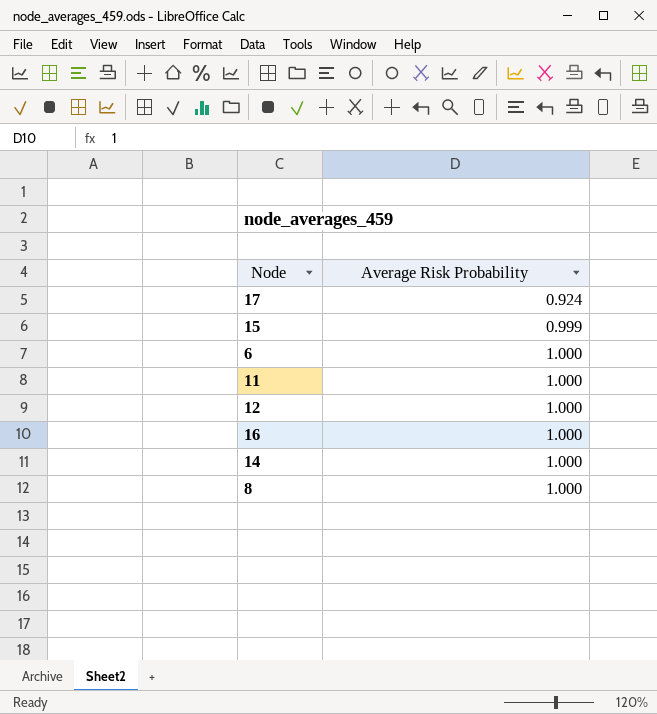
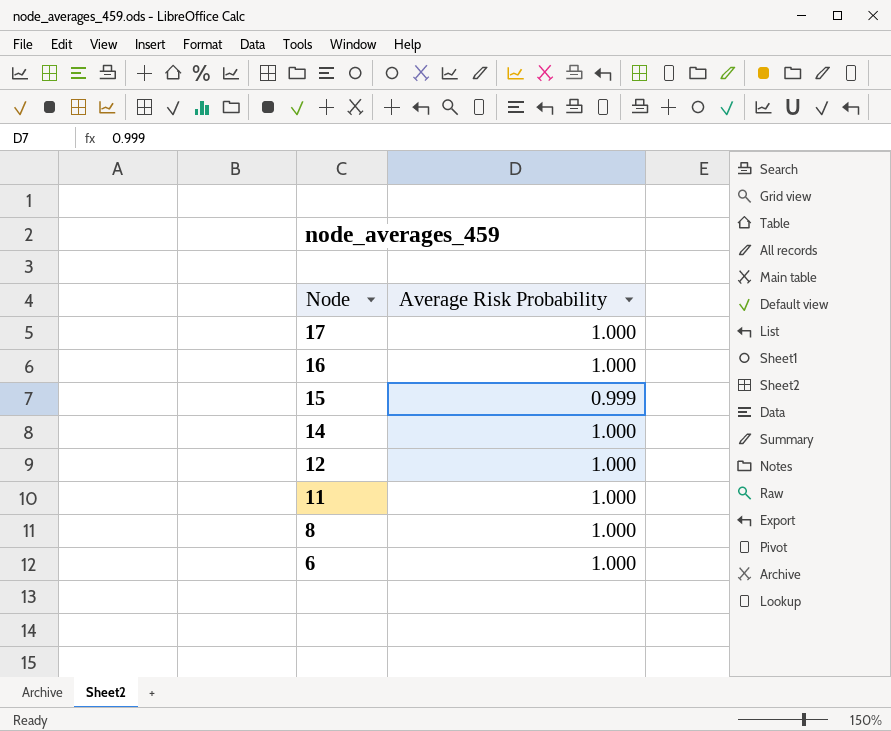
row order: Average Risk Probability ascending -> Node descending
17 | Average Risk Probability: 0.924 -> 1.000

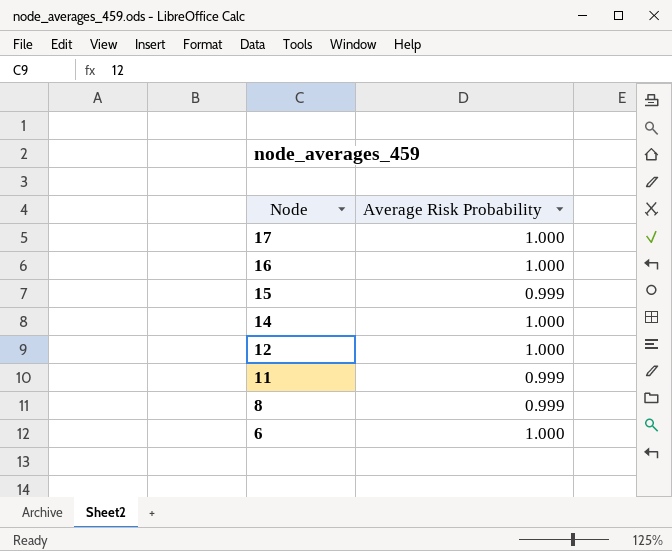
11 | Average Risk Probability: 1.000 -> 0.999
8 | Average Risk Probability: 1.000 -> 0.999

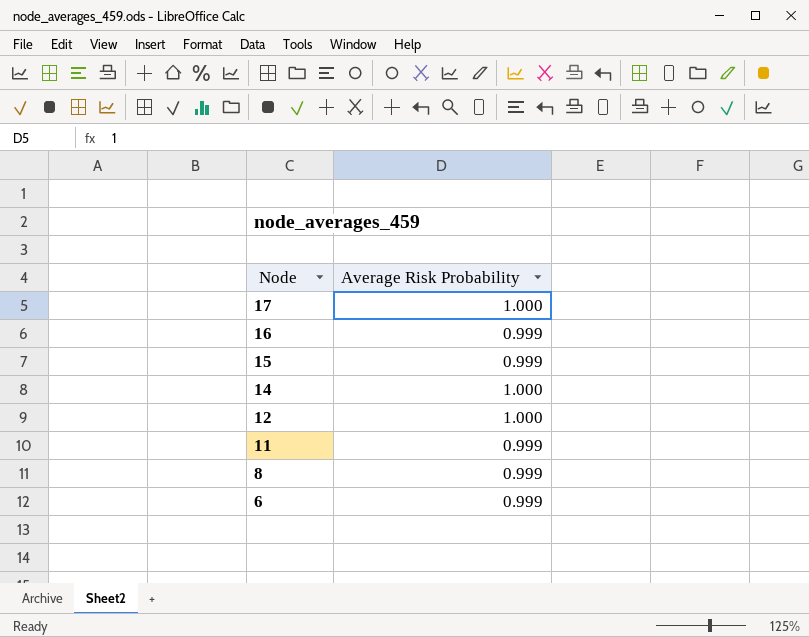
16 | Average Risk Probability: 1.000 -> 0.999
6 | Average Risk Probability: 1.000 -> 0.999

